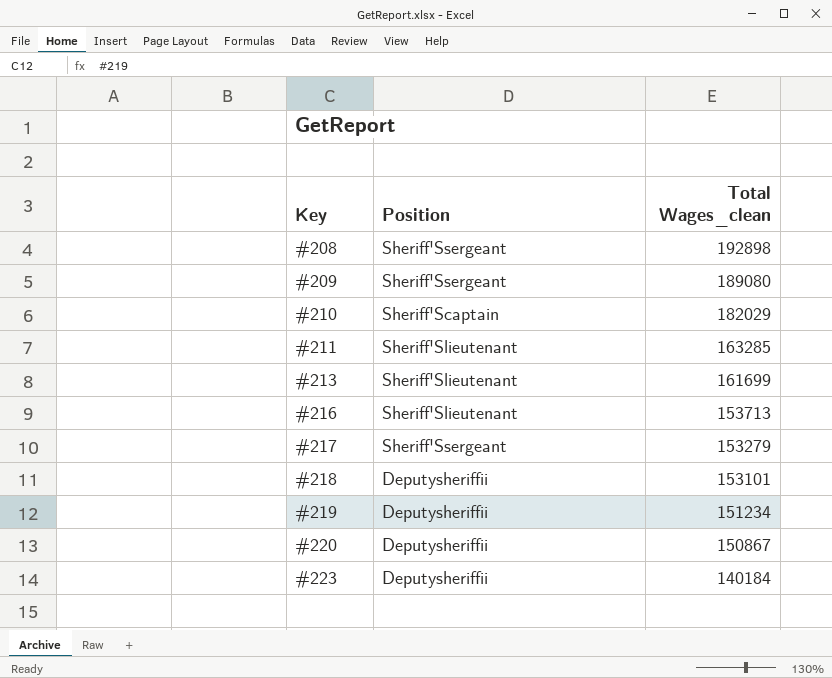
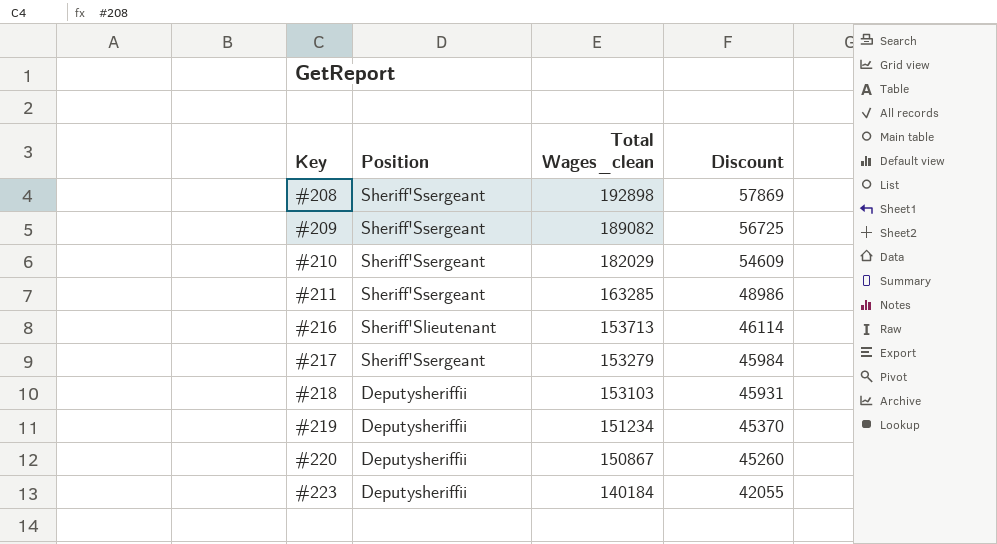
column Discount | formula: none -> [Total Wages_clean] * 0.3
row #213: Sheriff'Slieutenant | 161699 -> none
#209 | Total Wages_clean: 189080 -> 189082
#210 | Position: Sheriff'Scaptain -> Sheriff'Ssergeant
#211 | Position: Sheriff'Slieutenant -> Sheriff'Ssergeant
#218 | Total Wages_clean: 153101 -> 153103

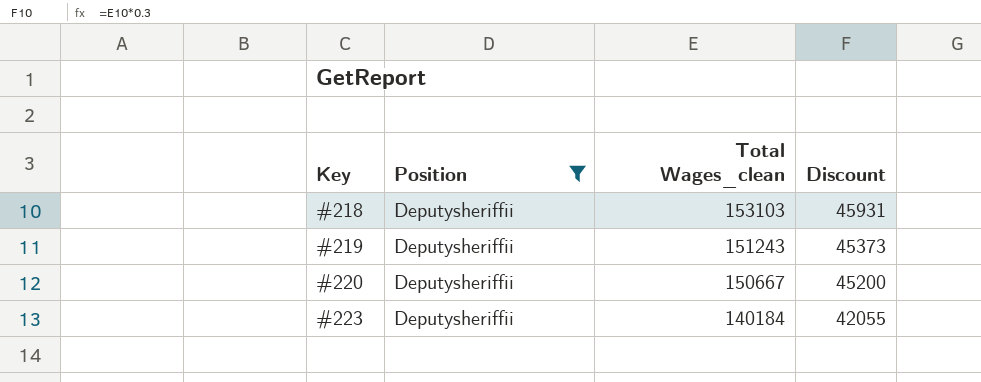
filter: none -> Position = Deputysheriffii
#219 | Total Wages_clean: 151234 -> 151243
#219 | Discount: 45370 -> 45373
#220 | Total Wages_clean: 150867 -> 150667
#220 | Discount: 45260 -> 45200

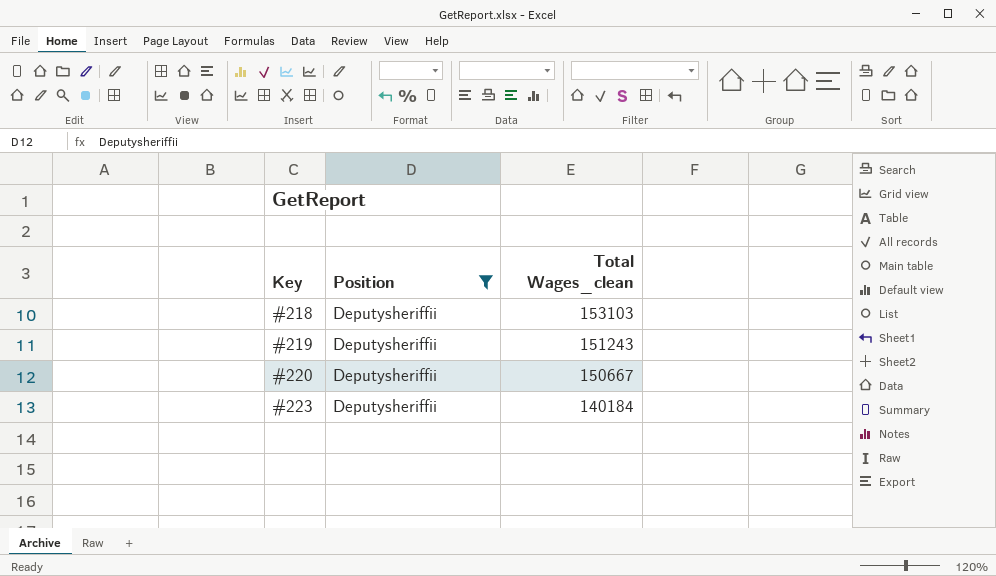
column Discount | formula: [Total Wages_clean] * 0.3 -> none

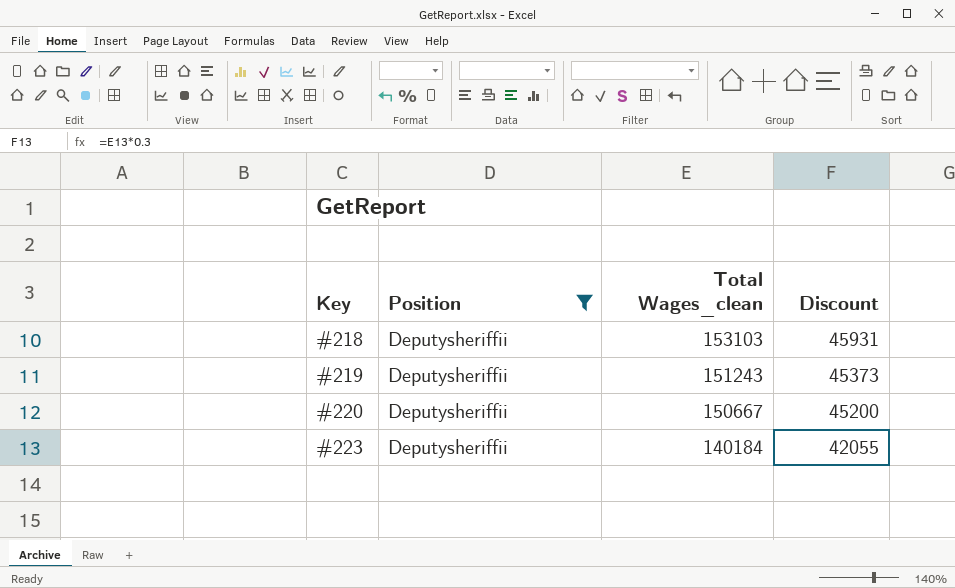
column Discount | formula: none -> [Total Wages_clean] * 0.3

